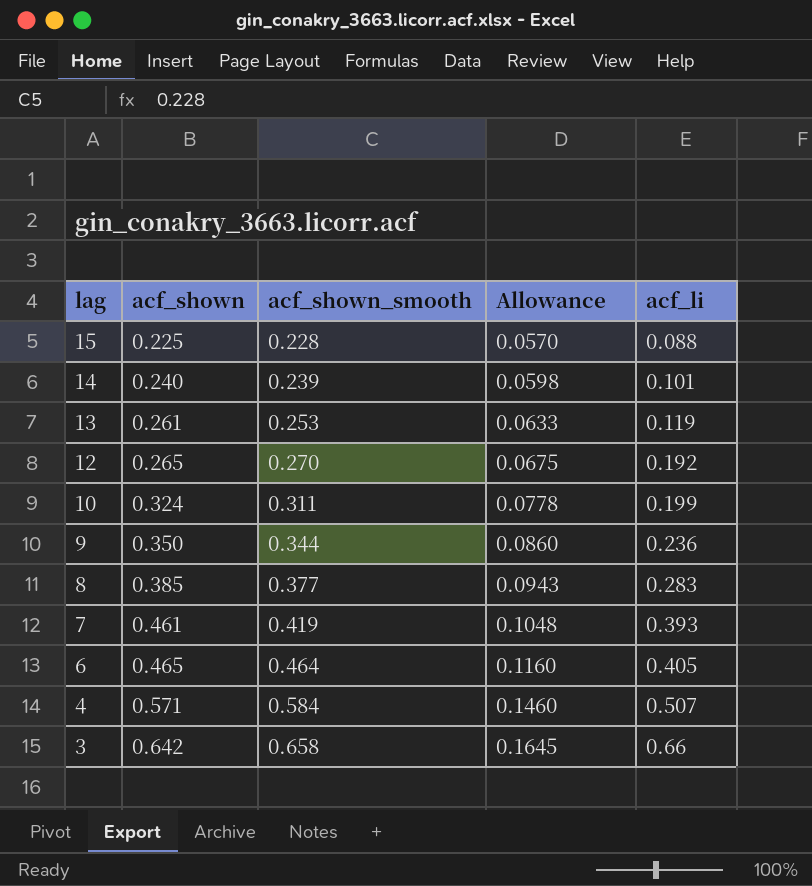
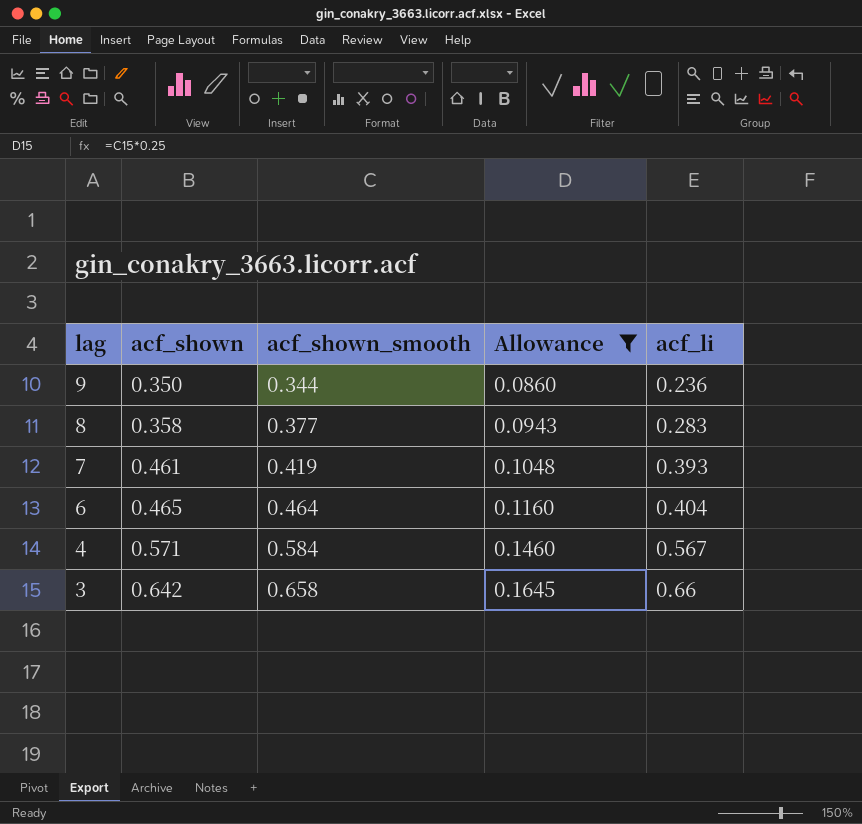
filter: none -> Allowance >= 0.0860
8 | acf_shown: 0.385 -> 0.358
6 | acf_li: 0.405 -> 0.404
4 | acf_li: 0.507 -> 0.567

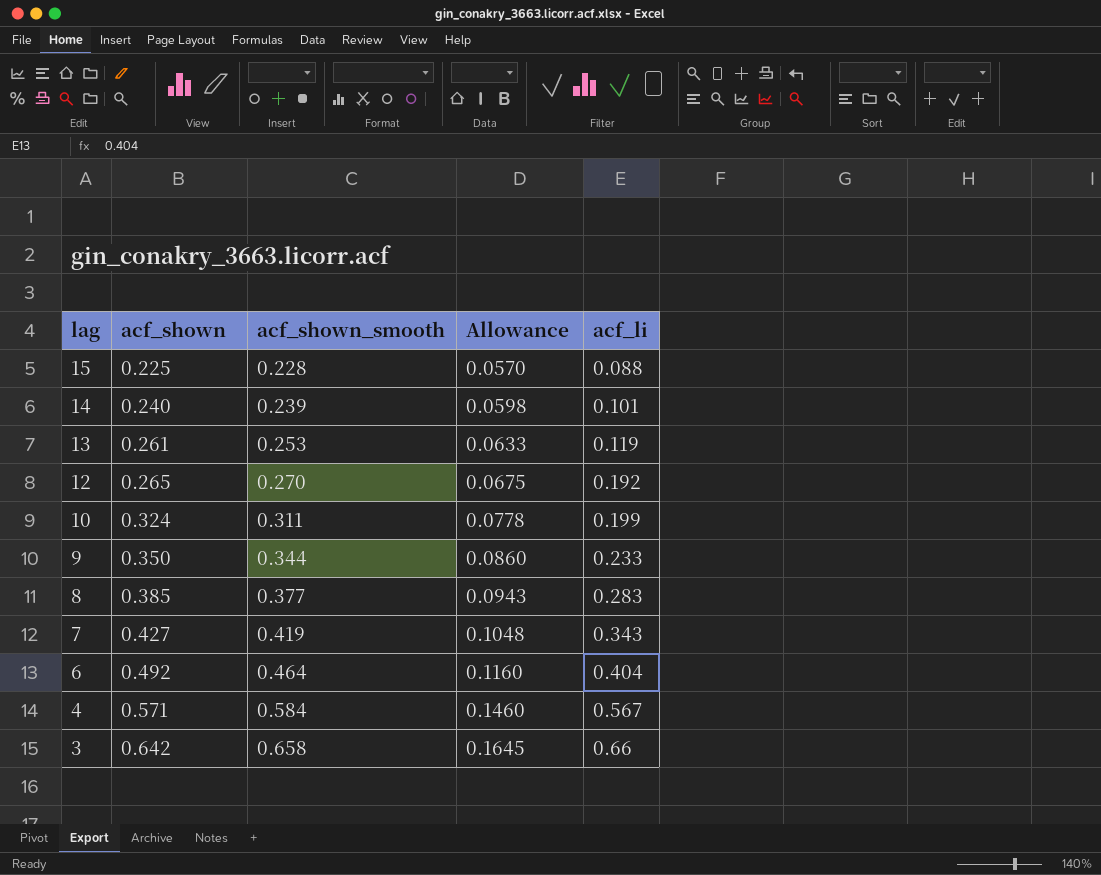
filter: Allowance >= 0.0860 -> none
9 | acf_li: 0.236 -> 0.233
8 | acf_shown: 0.358 -> 0.385
7 | acf_shown: 0.461 -> 0.427
7 | acf_li: 0.393 -> 0.343
6 | acf_shown: 0.465 -> 0.492

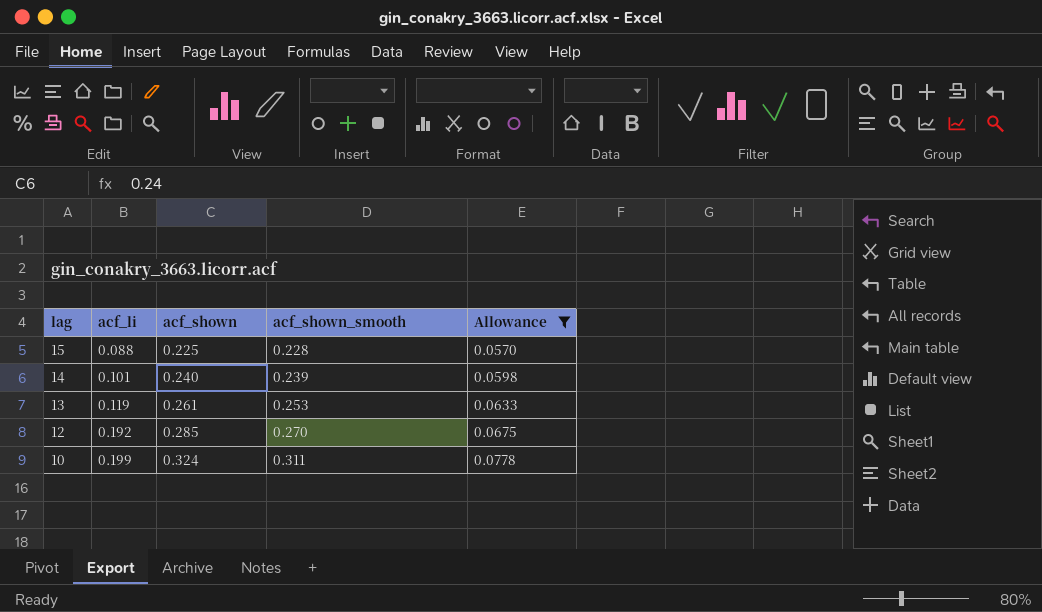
filter: none -> Allowance <= 0.0778
column acf_li | position: 5 -> 2
12 | acf_shown: 0.265 -> 0.285

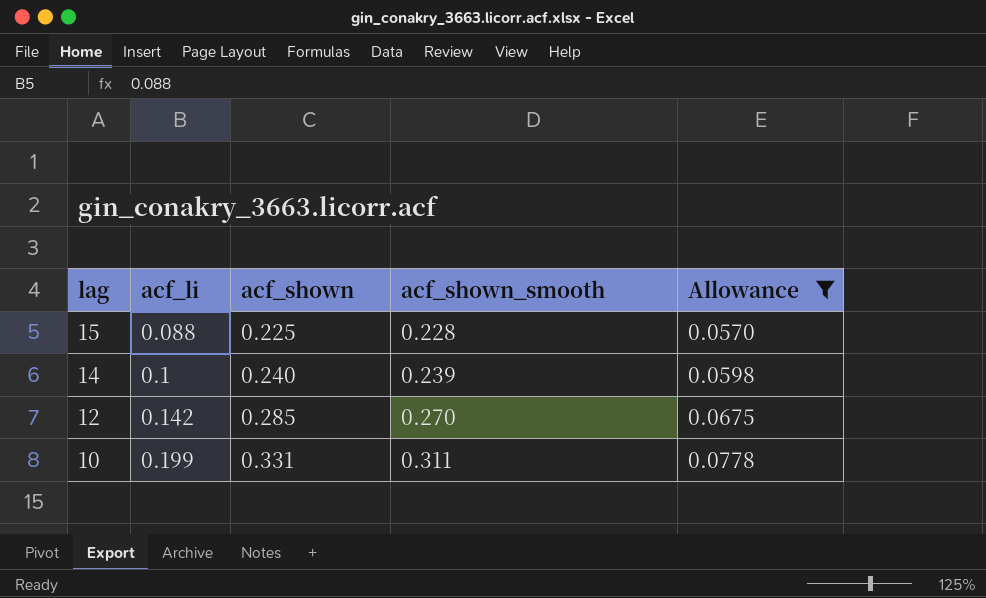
row 13: 0.119 | 0.261 | 0.253 | 0.0633 -> none
14 | acf_li: 0.101 -> 0.1
12 | acf_li: 0.192 -> 0.142
10 | acf_shown: 0.324 -> 0.331

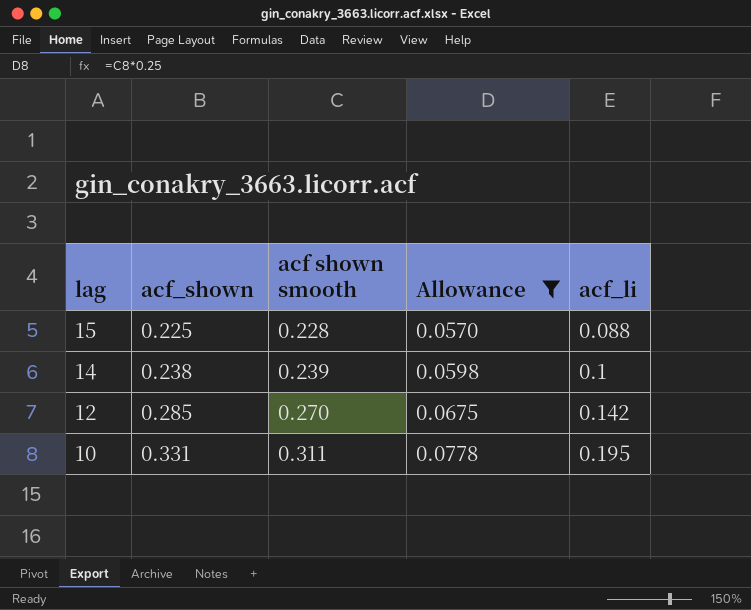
column name: acf_shown_smooth -> acf shown smooth
column acf_li | position: 2 -> 5
14 | acf_shown: 0.240 -> 0.238
10 | acf_li: 0.199 -> 0.195

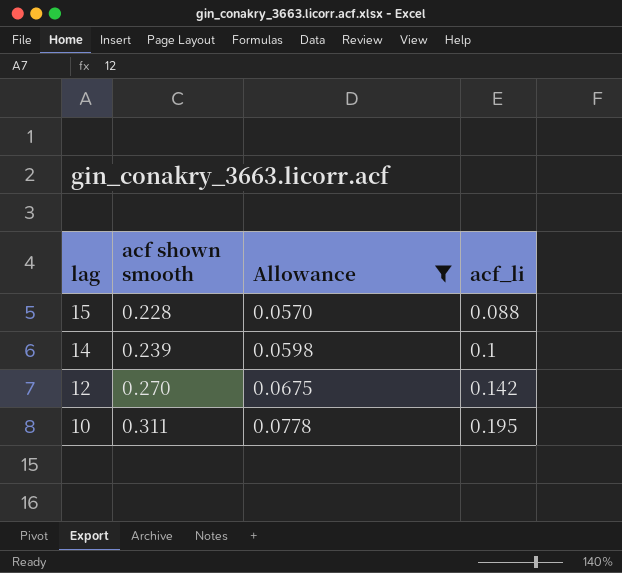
column acf_shown | position: 2 -> none

